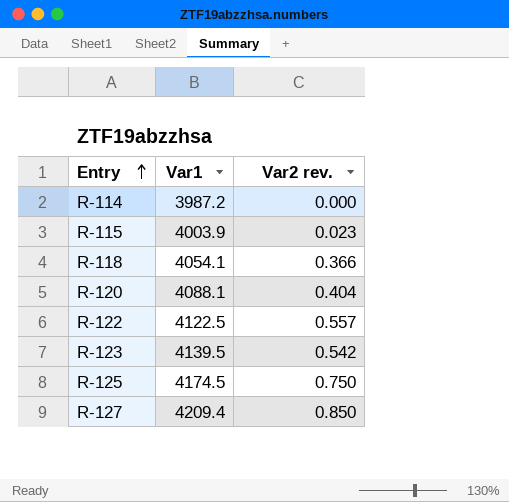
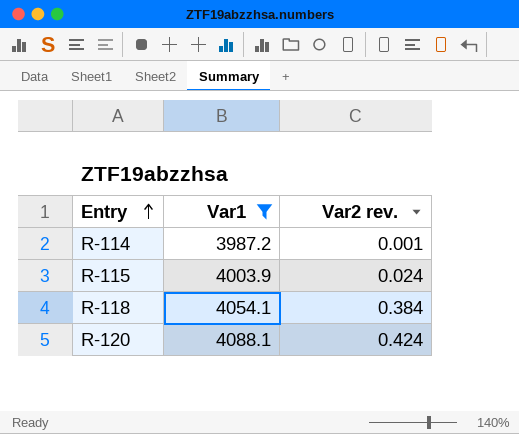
filter: none -> Var1 <= 4088.1
R-114 | Var2 rev.: 0.000 -> 0.001
R-115 | Var2 rev.: 0.023 -> 0.024
R-118 | Var2 rev.: 0.366 -> 0.384
R-120 | Var2 rev.: 0.404 -> 0.424

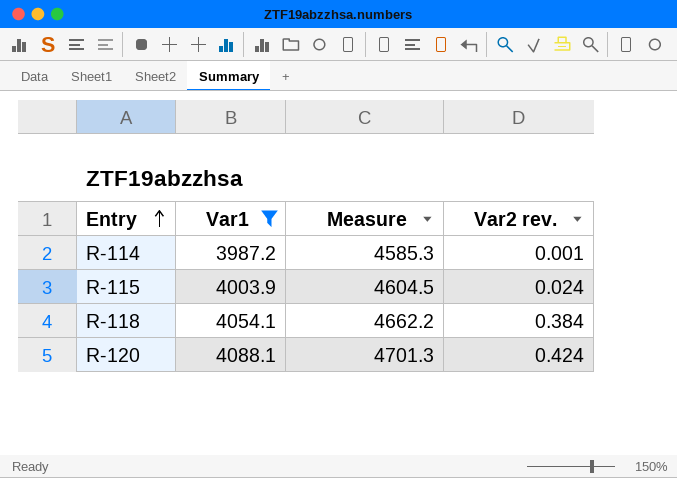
column Measure | formula: none -> [Var1] * 1.15

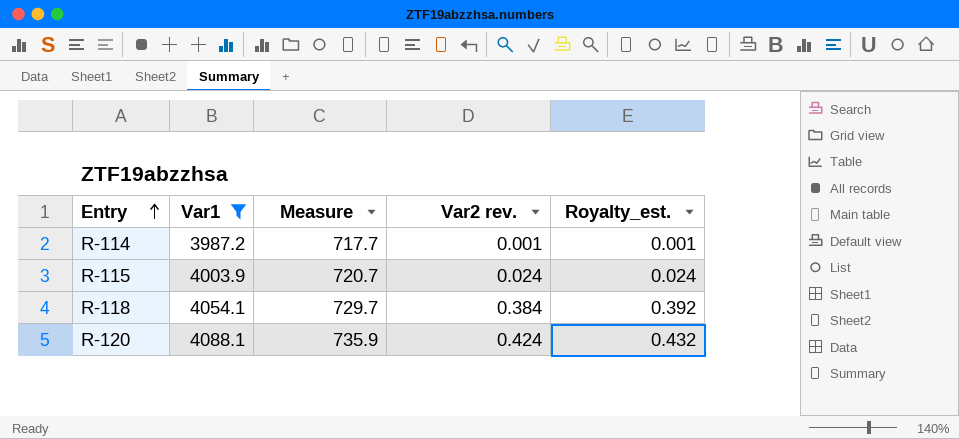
column Measure | formula: [Var1] * 1.15 -> [Var1] * 0.18
column Royalty_est. | formula: none -> [Var2 rev.] * 1.02

